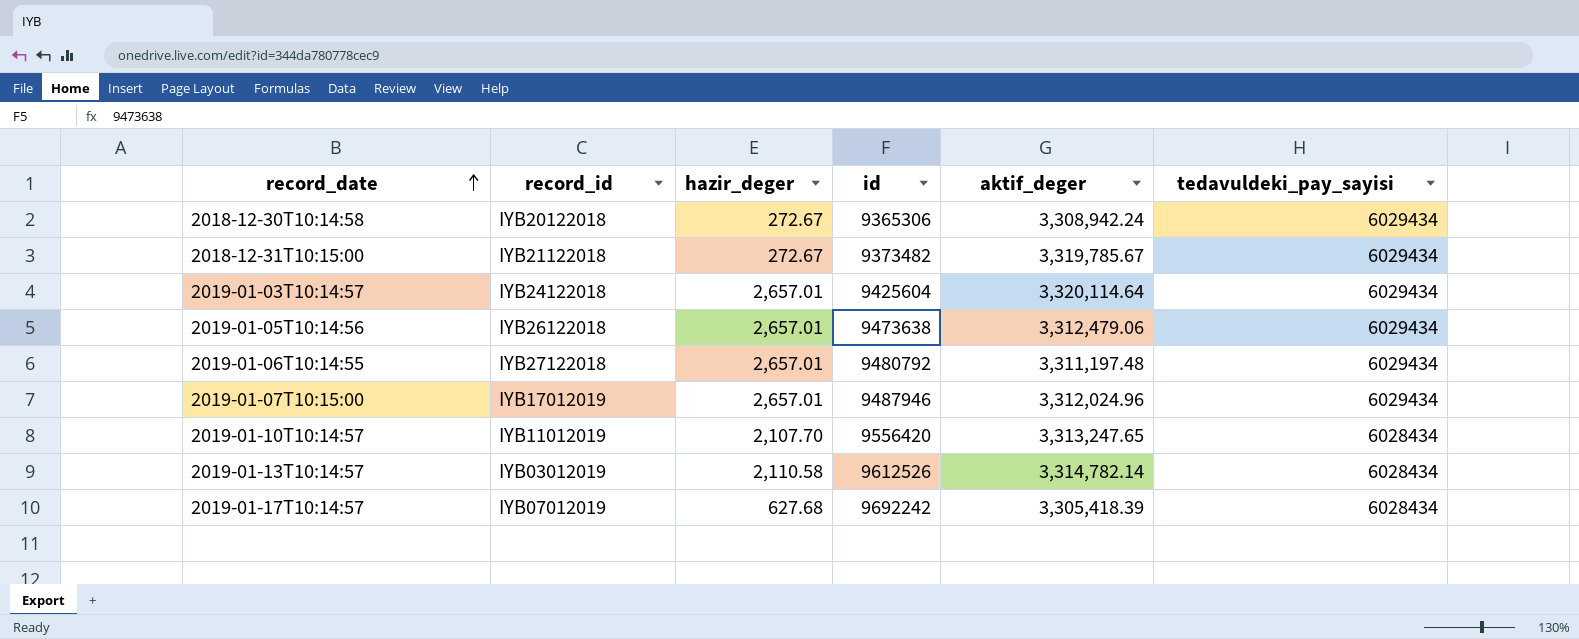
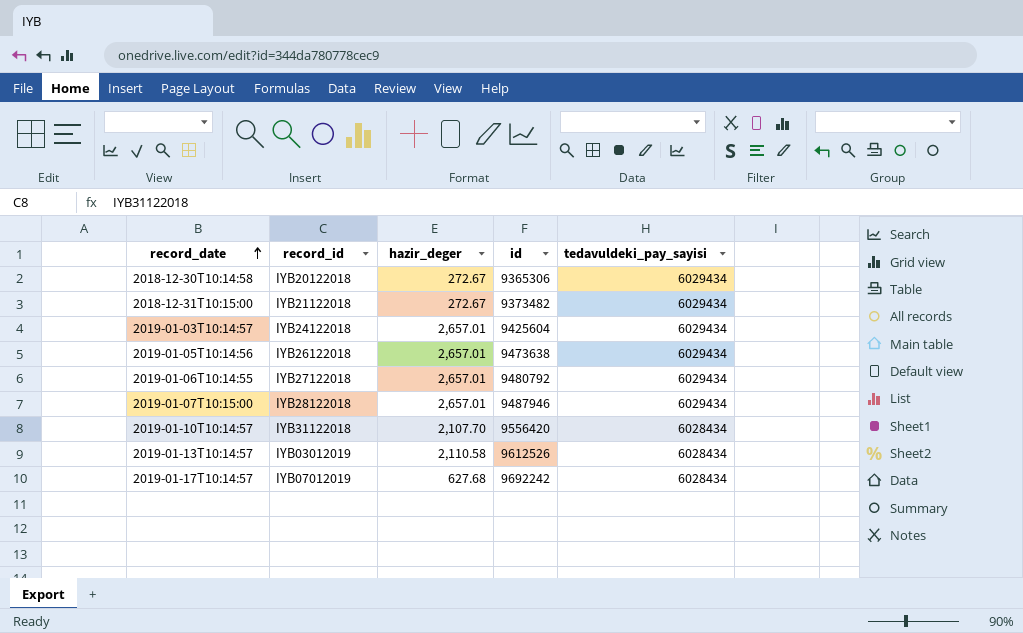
column aktif_deger | position: 5 -> none
2019-01-07T10:15:00 | record_id: IYB17012019 -> IYB28122018
2019-01-10T10:14:57 | record_id: IYB11012019 -> IYB31122018

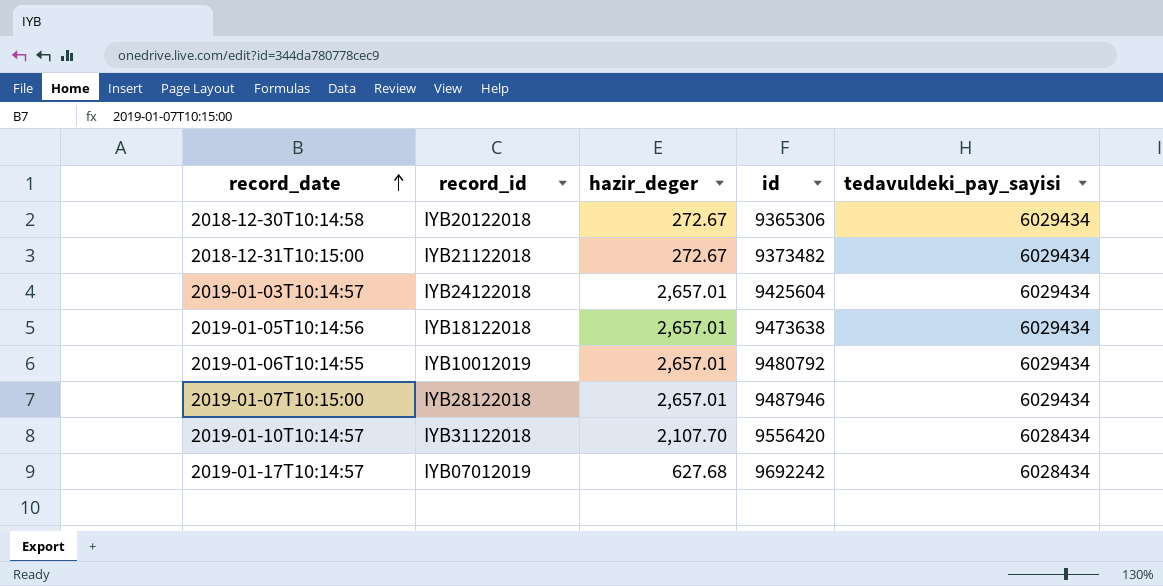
row 2019-01-13T10:14:57: IYB03012019 | 2,110.58 | 9612526 | 6028434 -> none
2019-01-05T10:14:56 | record_id: IYB26122018 -> IYB18122018
2019-01-06T10:14:55 | record_id: IYB27122018 -> IYB10012019

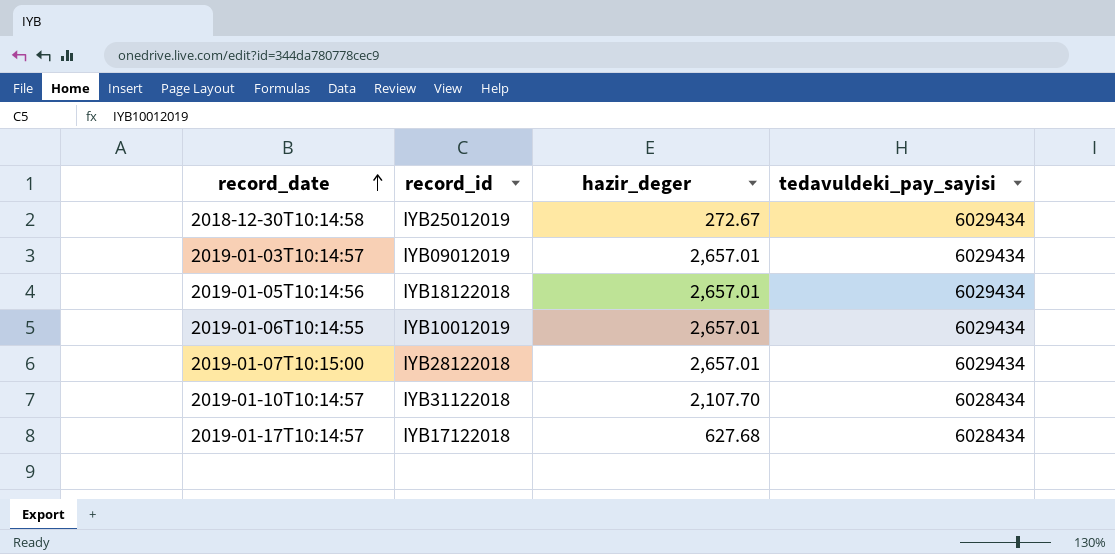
column id | position: 4 -> none
row 2018-12-31T10:15:00: IYB21122018 | 272.67 | 9373482 | 6029434 -> none
2018-12-30T10:14:58 | record_id: IYB20122018 -> IYB25012019
2019-01-03T10:14:57 | record_id: IYB24122018 -> IYB09012019
2019-01-17T10:14:57 | record_id: IYB07012019 -> IYB17122018

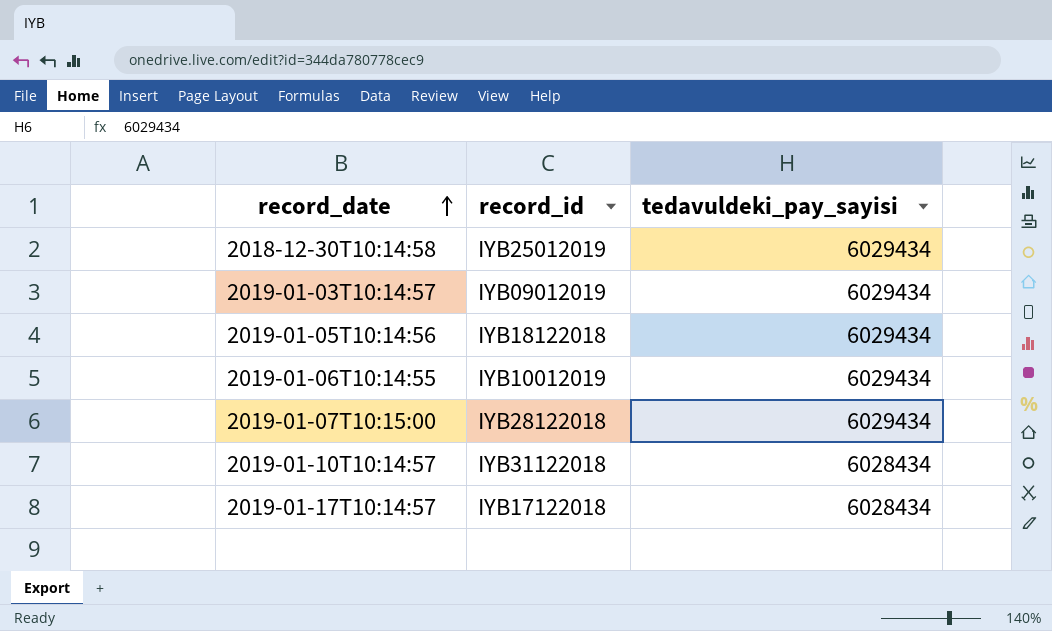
column hazir_deger | position: 3 -> none

